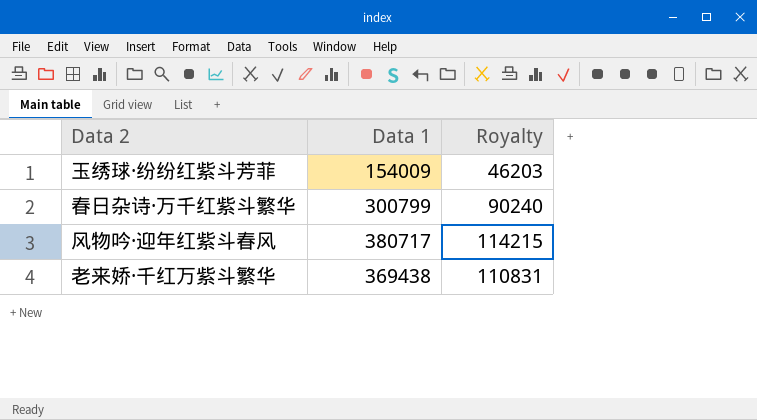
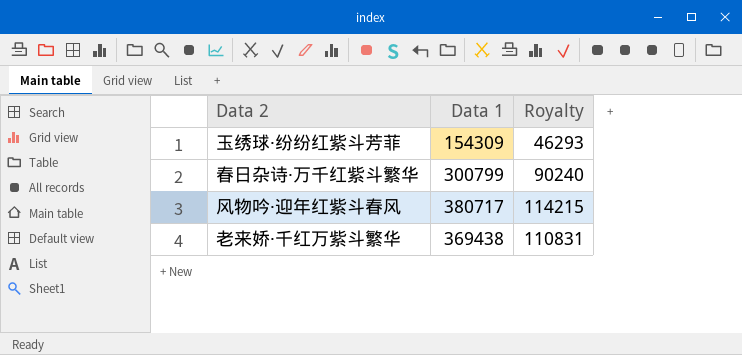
玉绣球·纷纷红紫斗芳菲 | Data 1: 154009 -> 154309
玉绣球·纷纷红紫斗芳菲 | Royalty: 46203 -> 46293

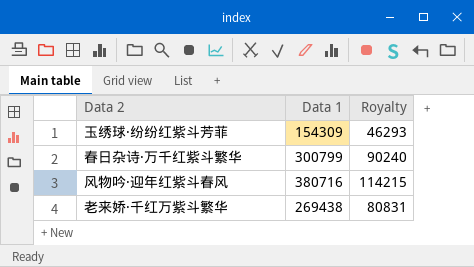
风物吟·迎年红紫斗春风 | Data 1: 380717 -> 380716
老来娇·千红万紫斗繁华 | Data 1: 369438 -> 269438
老来娇·千红万紫斗繁华 | Royalty: 110831 -> 80831

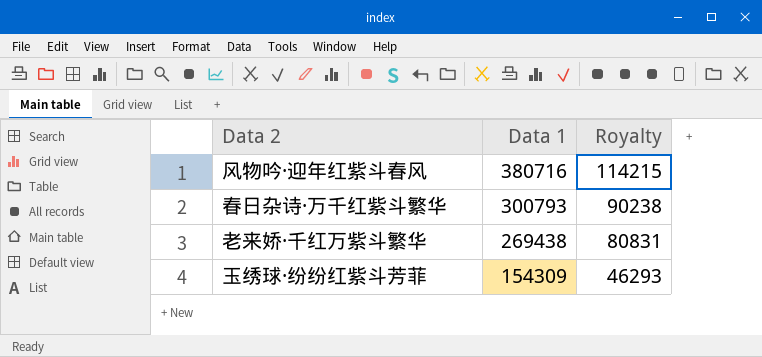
row order: none -> Data 1 descending
春日杂诗·万千红紫斗繁华 | Data 1: 300799 -> 300793
春日杂诗·万千红紫斗繁华 | Royalty: 90240 -> 90238

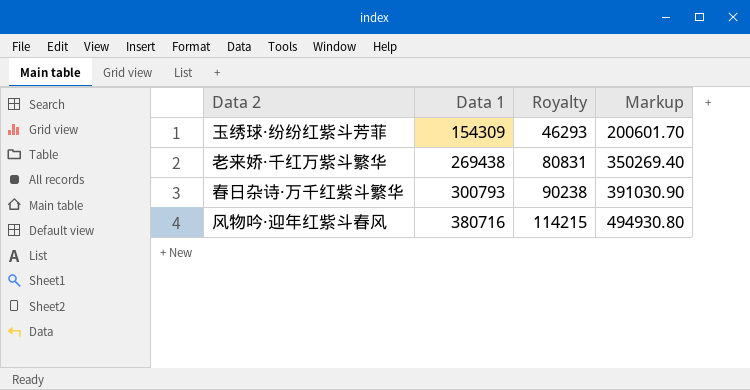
row order: Data 1 descending -> Data 1 ascending
column Markup | formula: none -> [Data 1] * 1.3

